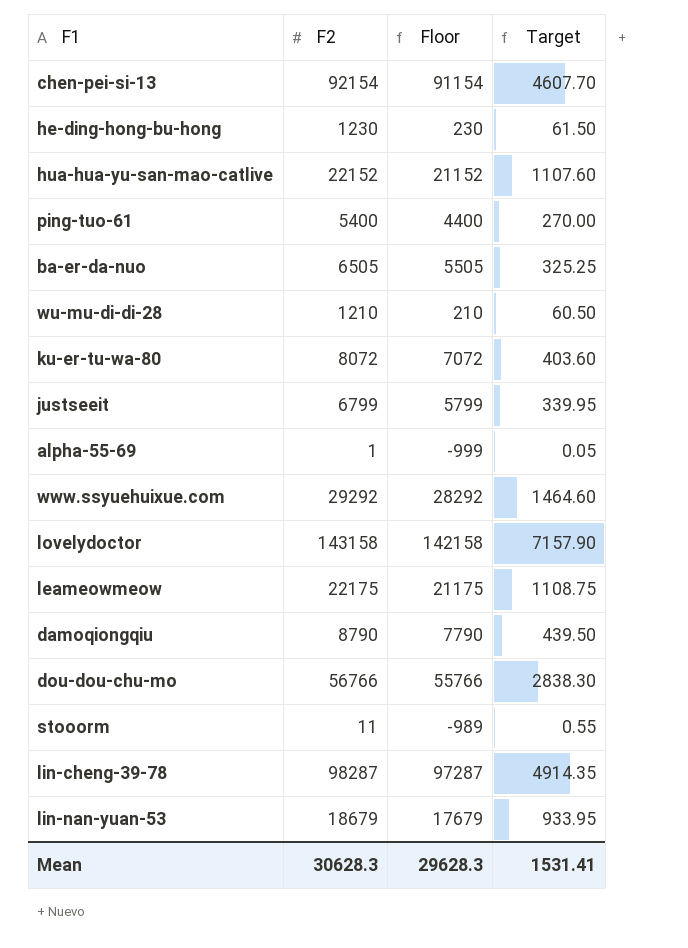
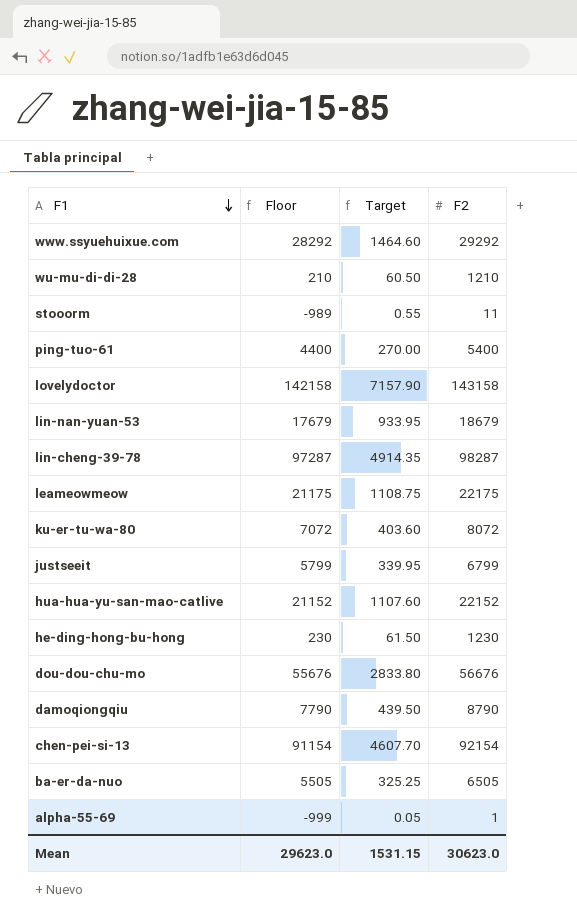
row order: none -> F1 descending
column F2 | position: 2 -> 4
dou-dou-chu-mo | Floor: 55766 -> 55676
dou-dou-chu-mo | Target: 2838.30 -> 2833.80
dou-dou-chu-mo | F2: 56766 -> 56676
Mean | Floor: 29628.3 -> 29623.0
Mean | Target: 1531.41 -> 1531.15
Mean | F2: 30628.3 -> 30623.0

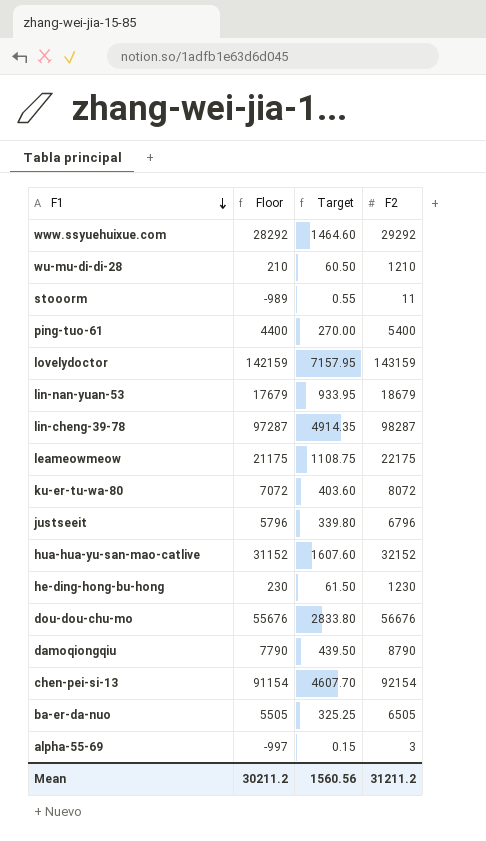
lovelydoctor | Floor: 142158 -> 142159
lovelydoctor | Target: 7157.90 -> 7157.95
lovelydoctor | F2: 143158 -> 143159
justseeit | Floor: 5799 -> 5796
justseeit | Target: 339.95 -> 339.80
justseeit | F2: 6799 -> 6796
hua-hua-yu-san-mao-catlive | Floor: 21152 -> 31152
hua-hua-yu-san-mao-catlive | Target: 1107.60 -> 1607.60
hua-hua-yu-san-mao-catlive | F2: 22152 -> 32152
alpha-55-69 | Floor: -999 -> -997
alpha-55-69 | Target: 0.05 -> 0.15
alpha-55-69 | F2: 1 -> 3
Mean | Floor: 29623.0 -> 30211.2
Mean | Target: 1531.15 -> 1560.56
Mean | F2: 30623.0 -> 31211.2

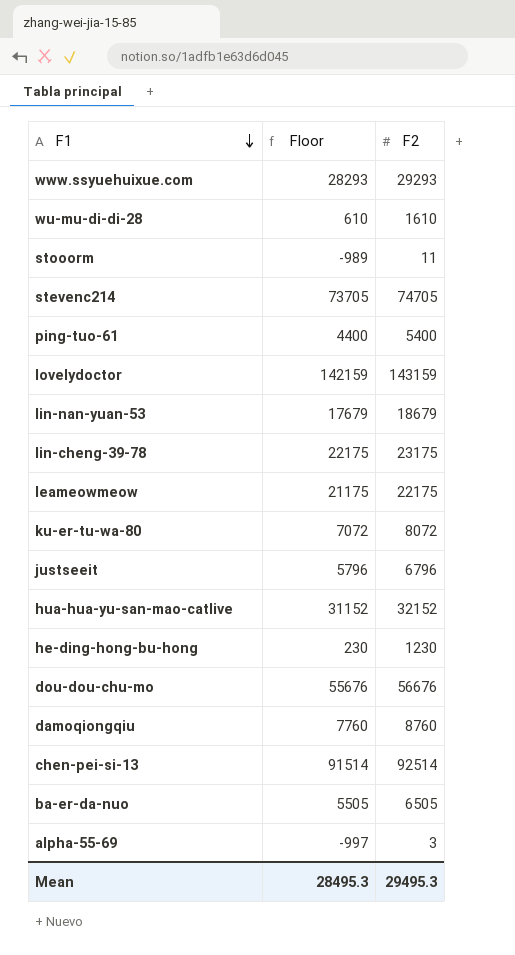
column Target | formula: [F2] * 0.05 -> none
www.ssyuehuixue.com | Floor: 28292 -> 28293
www.ssyuehuixue.com | F2: 29292 -> 29293
wu-mu-di-di-28 | Floor: 210 -> 610
wu-mu-di-di-28 | F2: 1210 -> 1610
row stevenc214: none -> 73705 | 74705
lin-cheng-39-78 | Floor: 97287 -> 22175
lin-cheng-39-78 | F2: 98287 -> 23175
damoqiongqiu | Floor: 7790 -> 7760
damoqiongqiu | F2: 8790 -> 8760
chen-pei-si-13 | Floor: 91154 -> 91514
chen-pei-si-13 | F2: 92154 -> 92514
Mean | Floor: 30211.2 -> 28495.3
Mean | F2: 31211.2 -> 29495.3

